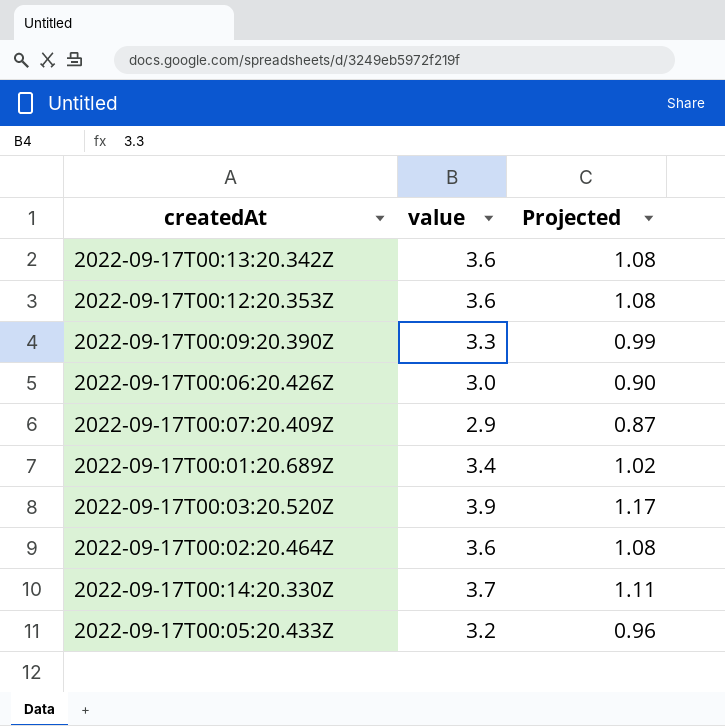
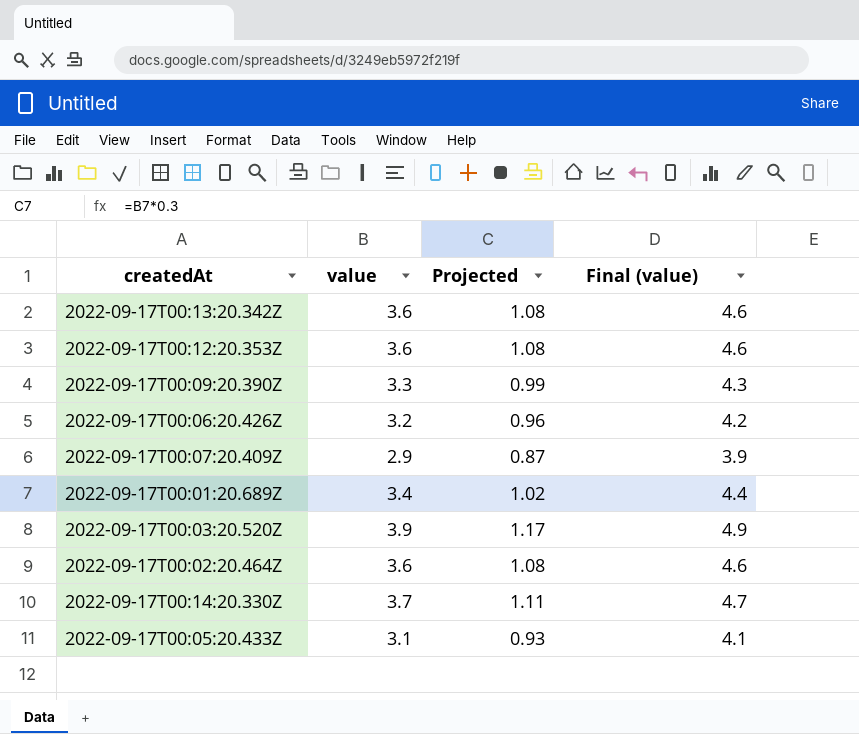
column Final (value) | formula: none -> [value] + 1
2022-09-17T00:06:20.426Z | value: 3.0 -> 3.2
2022-09-17T00:06:20.426Z | Projected: 0.90 -> 0.96
2022-09-17T00:05:20.433Z | value: 3.2 -> 3.1
2022-09-17T00:05:20.433Z | Projected: 0.96 -> 0.93

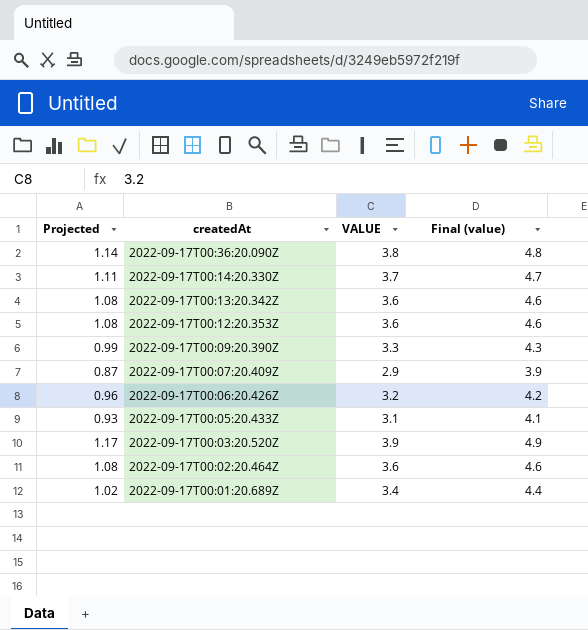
row order: none -> createdAt descending
column Projected | position: 3 -> 1
column name: value -> VALUE
row 2022-09-17T00:36:20.090Z: none -> 1.14 | 3.8 | 4.8

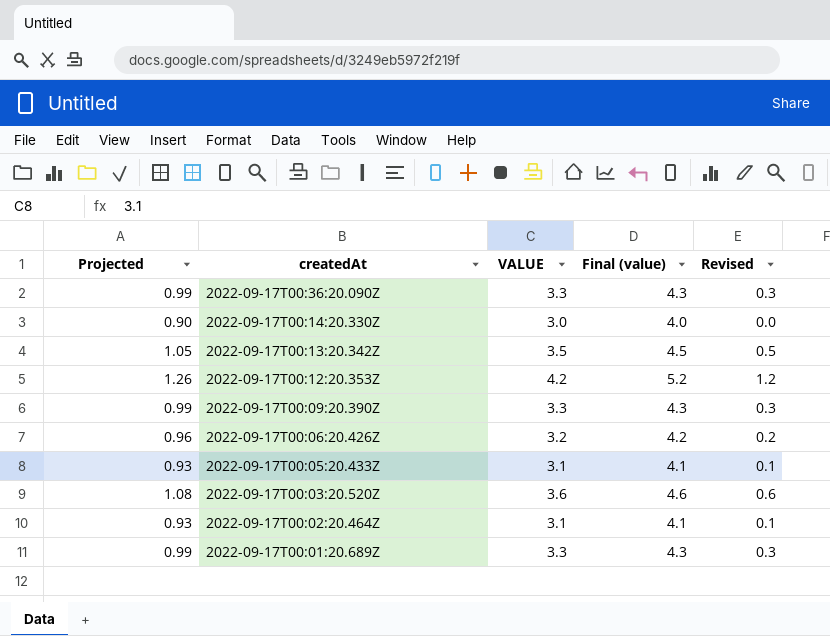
column Revised | formula: none -> [VALUE] - 3
row 2022-09-17T00:07:20.409Z: 0.87 | 2.9 | 3.9 -> none
2022-09-17T00:36:20.090Z | Projected: 1.14 -> 0.99
2022-09-17T00:36:20.090Z | VALUE: 3.8 -> 3.3
2022-09-17T00:36:20.090Z | Final (value): 4.8 -> 4.3
2022-09-17T00:14:20.330Z | Projected: 1.11 -> 0.90
2022-09-17T00:14:20.330Z | VALUE: 3.7 -> 3.0
2022-09-17T00:14:20.330Z | Final (value): 4.7 -> 4.0
2022-09-17T00:13:20.342Z | Projected: 1.08 -> 1.05
2022-09-17T00:13:20.342Z | VALUE: 3.6 -> 3.5
2022-09-17T00:13:20.342Z | Final (value): 4.6 -> 4.5
2022-09-17T00:12:20.353Z | Projected: 1.08 -> 1.26
2022-09-17T00:12:20.353Z | VALUE: 3.6 -> 4.2
2022-09-17T00:12:20.353Z | Final (value): 4.6 -> 5.2
2022-09-17T00:03:20.520Z | Projected: 1.17 -> 1.08
2022-09-17T00:03:20.520Z | VALUE: 3.9 -> 3.6
2022-09-17T00:03:20.520Z | Final (value): 4.9 -> 4.6
2022-09-17T00:02:20.464Z | Projected: 1.08 -> 0.93
2022-09-17T00:02:20.464Z | VALUE: 3.6 -> 3.1
2022-09-17T00:02:20.464Z | Final (value): 4.6 -> 4.1
2022-09-17T00:01:20.689Z | Projected: 1.02 -> 0.99
2022-09-17T00:01:20.689Z | VALUE: 3.4 -> 3.3
2022-09-17T00:01:20.689Z | Final (value): 4.4 -> 4.3

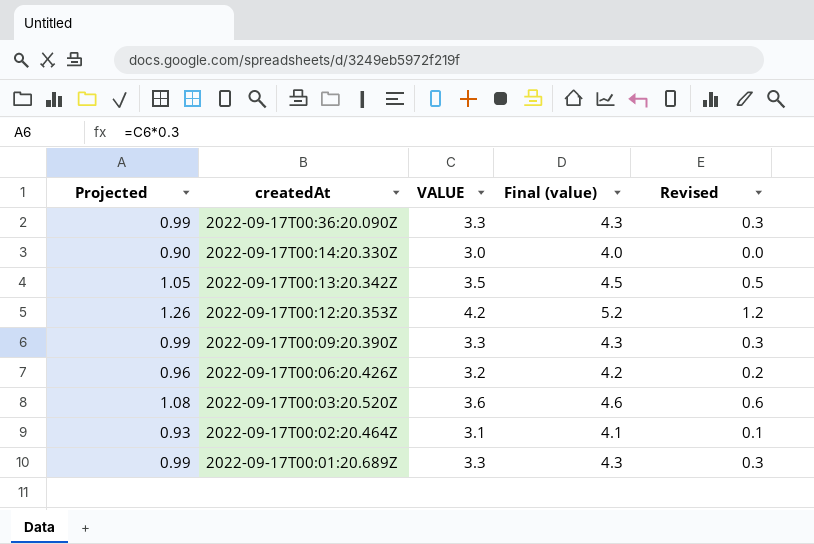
row 2022-09-17T00:05:20.433Z: 0.93 | 3.1 | 4.1 | 0.1 -> none

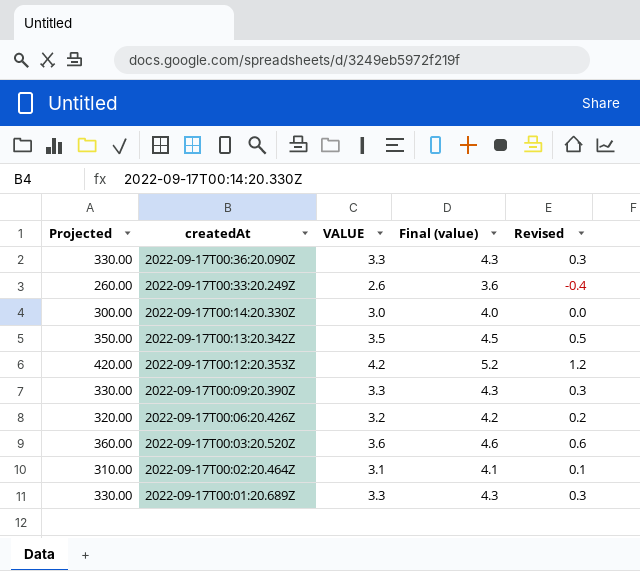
column Projected | formula: [VALUE] * 0.3 -> [VALUE] * 100
row 2022-09-17T00:33:20.249Z: none -> 260.00 | 2.6 | 3.6 | -0.4

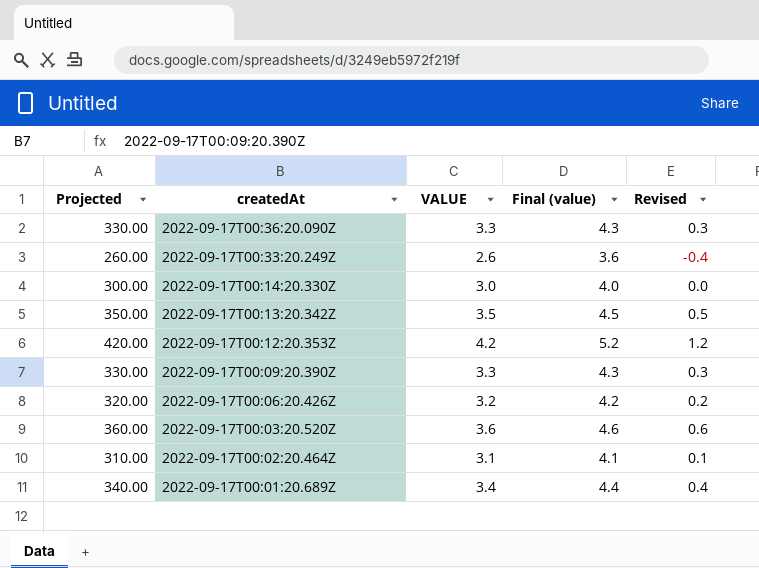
2022-09-17T00:01:20.689Z | Projected: 330.00 -> 340.00
2022-09-17T00:01:20.689Z | VALUE: 3.3 -> 3.4
2022-09-17T00:01:20.689Z | Final (value): 4.3 -> 4.4
2022-09-17T00:01:20.689Z | Revised: 0.3 -> 0.4

